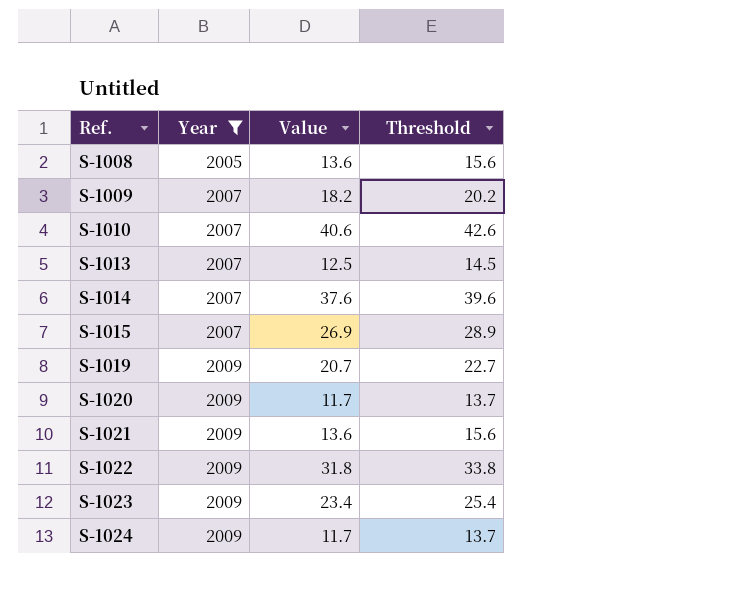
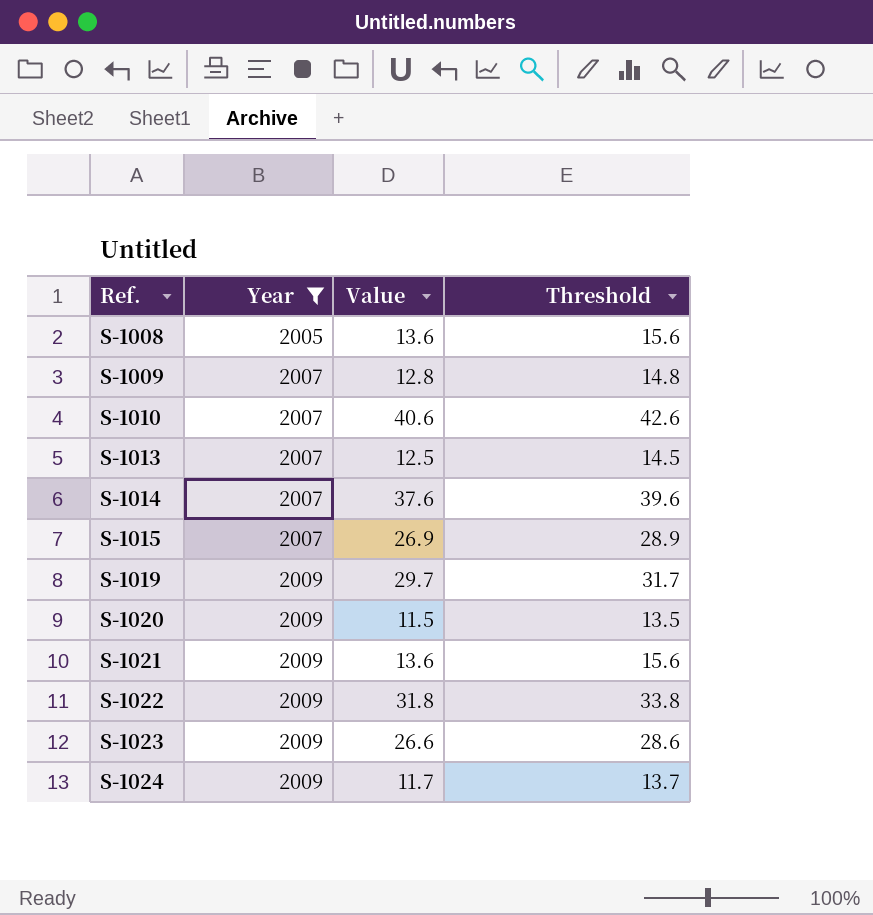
S-1009 | Value: 18.2 -> 12.8
S-1009 | Threshold: 20.2 -> 14.8
S-1019 | Value: 20.7 -> 29.7
S-1019 | Threshold: 22.7 -> 31.7
S-1020 | Value: 11.7 -> 11.5
S-1020 | Threshold: 13.7 -> 13.5
S-1023 | Value: 23.4 -> 26.6
S-1023 | Threshold: 25.4 -> 28.6

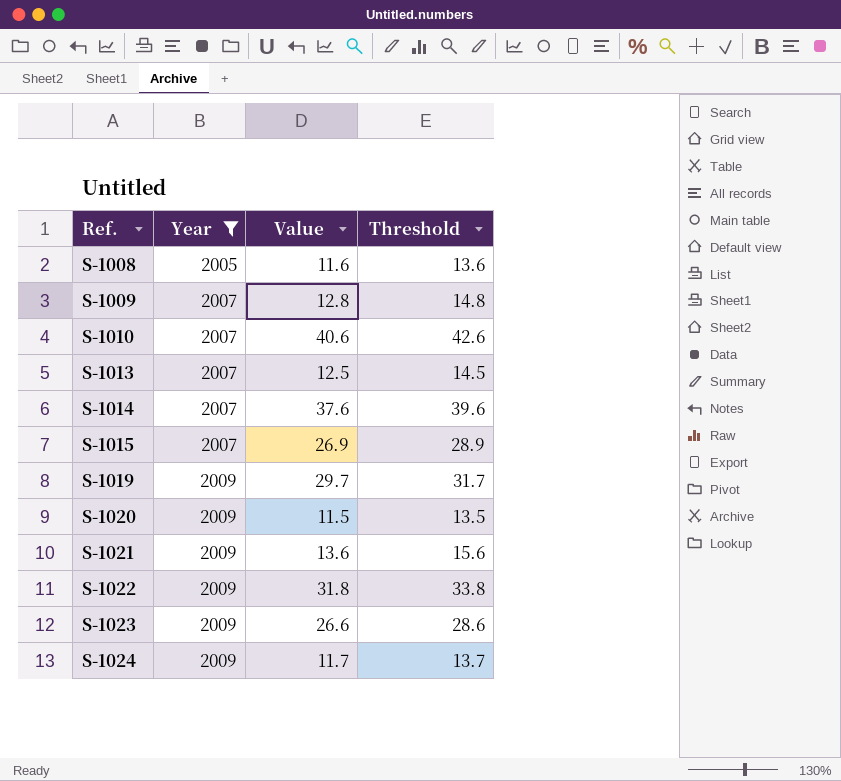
S-1008 | Value: 13.6 -> 11.6
S-1008 | Threshold: 15.6 -> 13.6

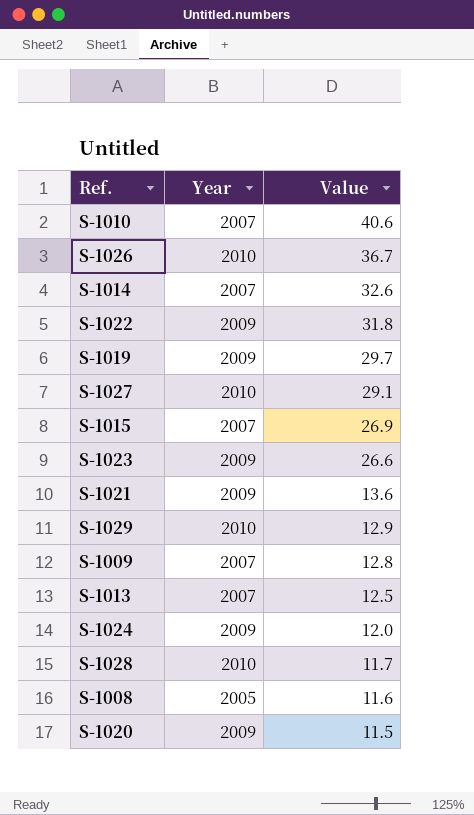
filter: Year != 2010 -> none
row order: Ref. ascending -> Value descending
column Threshold | formula: [Value] + 2 -> none
S-1014 | Value: 37.6 -> 32.6
S-1024 | Value: 11.7 -> 12.0

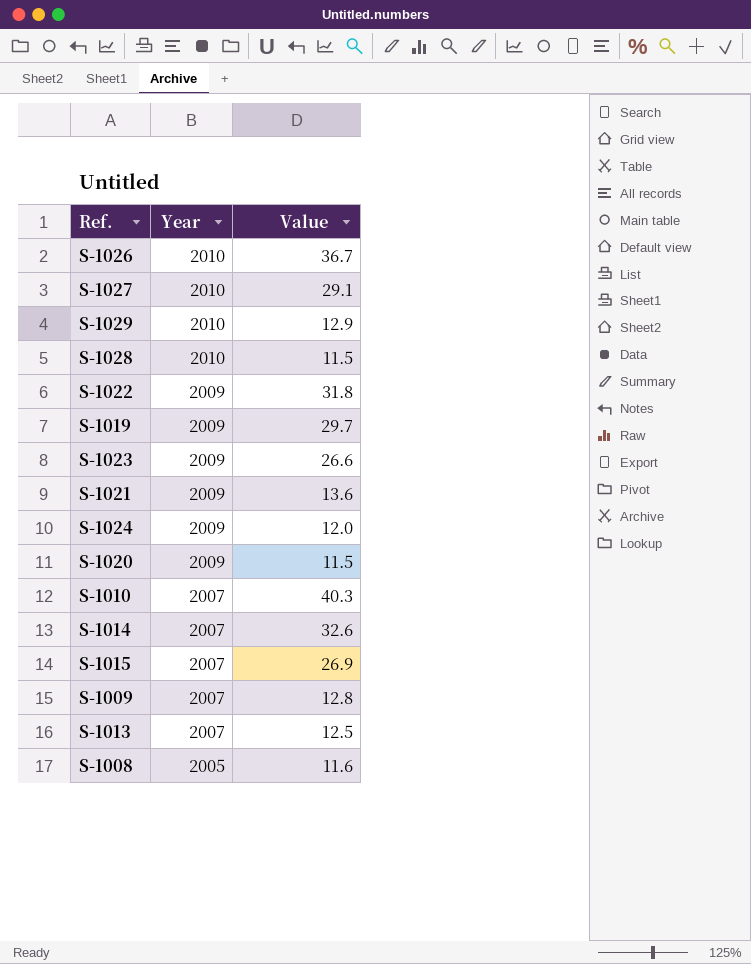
row order: Value descending -> Year descending
S-1028 | Value: 11.7 -> 11.5
S-1010 | Value: 40.6 -> 40.3

